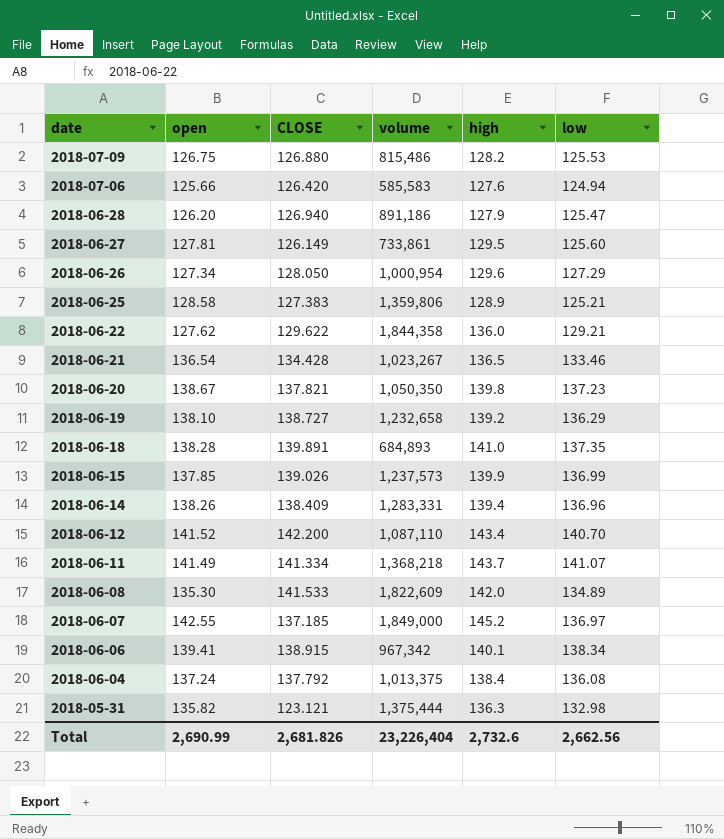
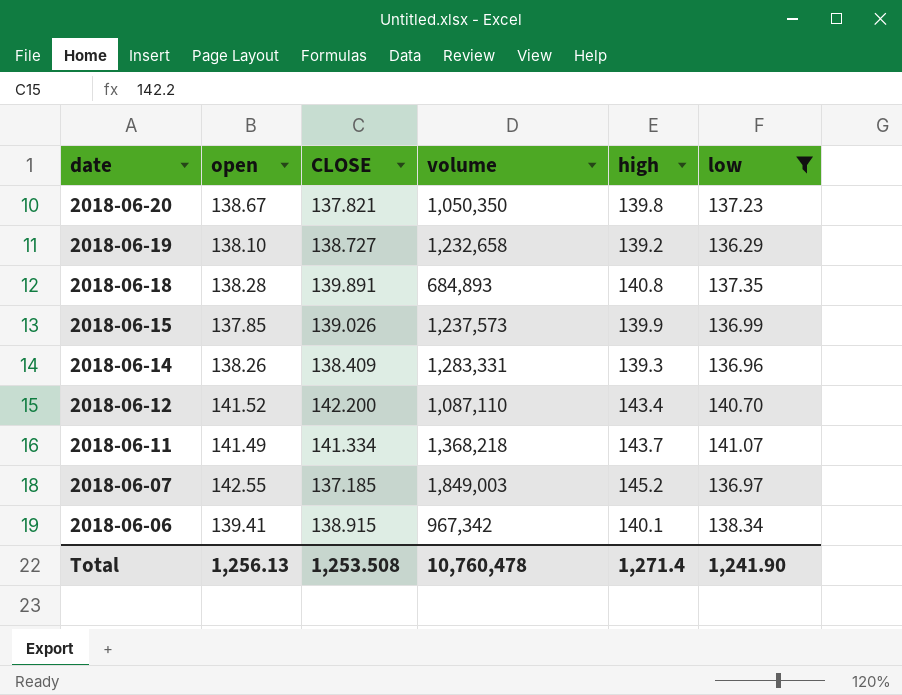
filter: none -> low >= 136.29
2018-06-18 | high: 141.0 -> 140.8
2018-06-14 | high: 139.4 -> 139.3
2018-06-07 | volume: 1,849,000 -> 1,849,003
Total | open: 2,690.99 -> 1,256.13
Total | CLOSE: 2,681.826 -> 1,253.508
Total | volume: 23,226,404 -> 10,760,478
Total | high: 2,732.6 -> 1,271.4
Total | low: 2,662.56 -> 1,241.90

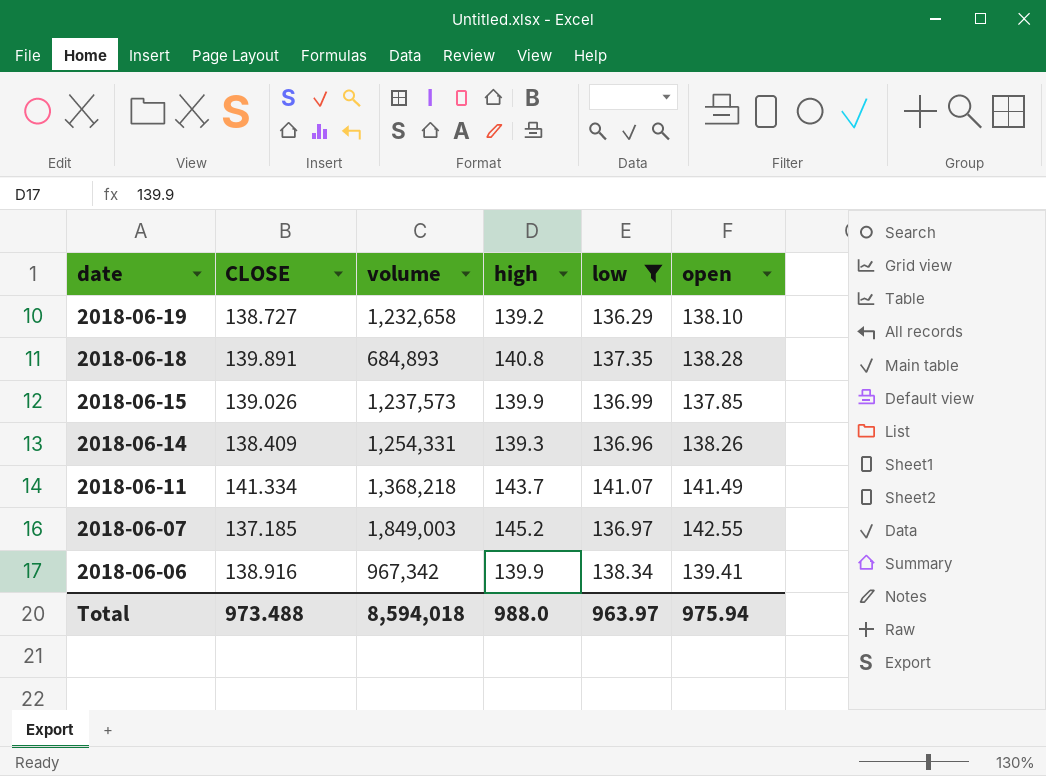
column open | position: 2 -> 6
row 2018-06-20: 138.67 | 137.821 | 1,050,350 | 139.8 | 137.23 -> none
row 2018-06-12: 141.52 | 142.200 | 1,087,110 | 143.4 | 140.70 -> none
2018-06-14 | volume: 1,283,331 -> 1,254,331
2018-06-06 | CLOSE: 138.915 -> 138.916
2018-06-06 | high: 140.1 -> 139.9
Total | CLOSE: 1,253.508 -> 973.488
Total | volume: 10,760,478 -> 8,594,018
Total | high: 1,271.4 -> 988.0
Total | low: 1,241.90 -> 963.97
Total | open: 1,256.13 -> 975.94

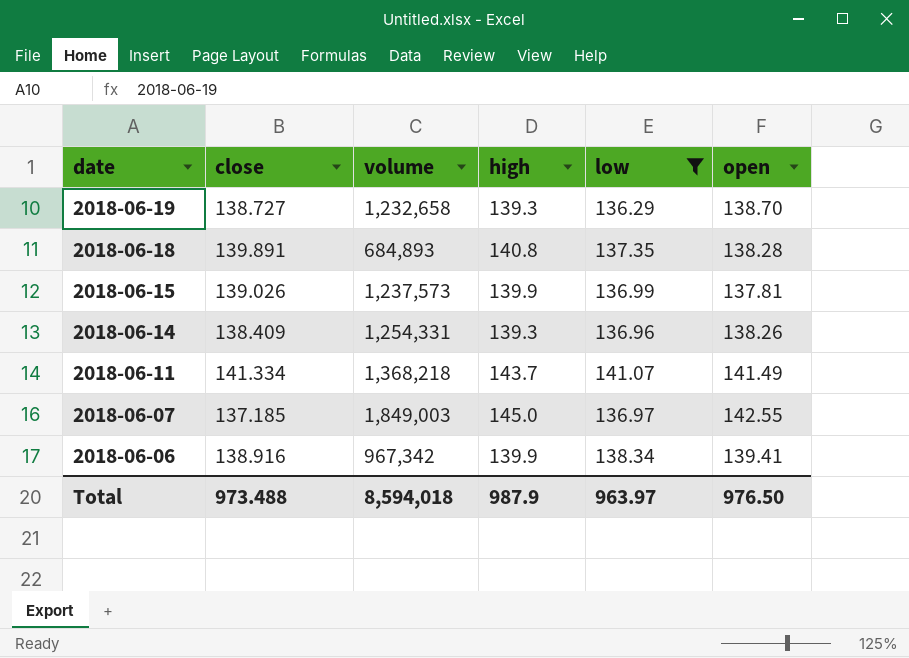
column name: CLOSE -> close
2018-06-19 | high: 139.2 -> 139.3
2018-06-19 | open: 138.10 -> 138.70
2018-06-15 | open: 137.85 -> 137.81
2018-06-07 | high: 145.2 -> 145.0
Total | high: 988.0 -> 987.9
Total | open: 975.94 -> 976.50

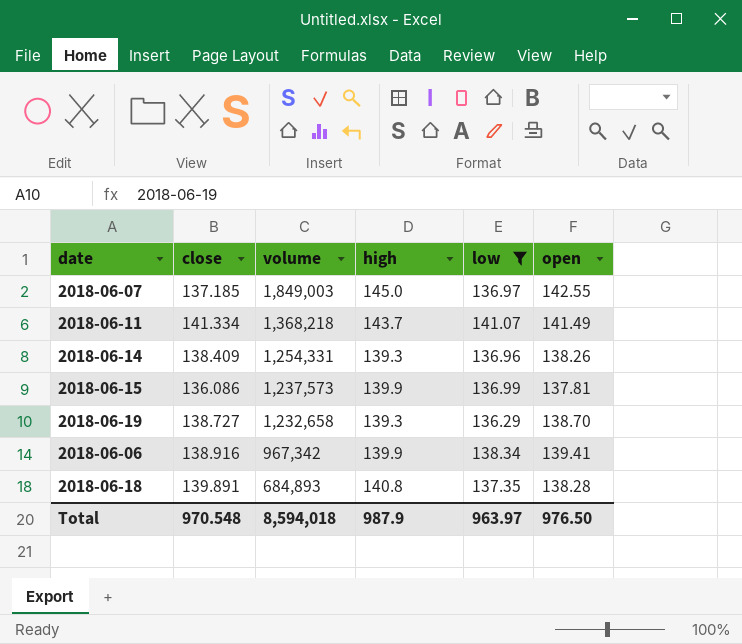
row order: date descending -> volume descending
2018-06-15 | close: 139.026 -> 136.086
Total | close: 973.488 -> 970.548

